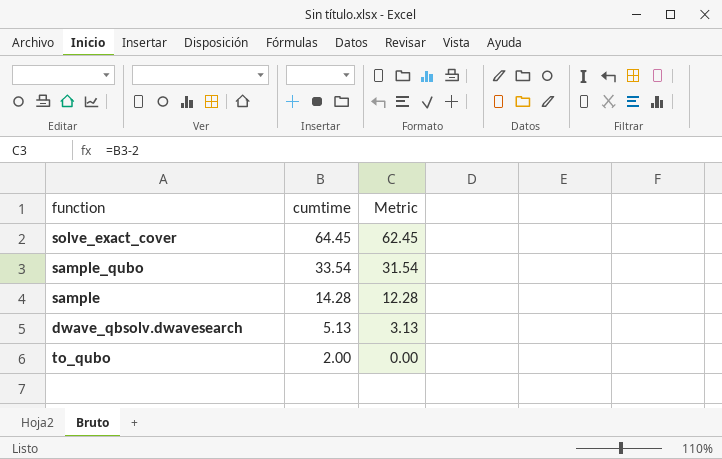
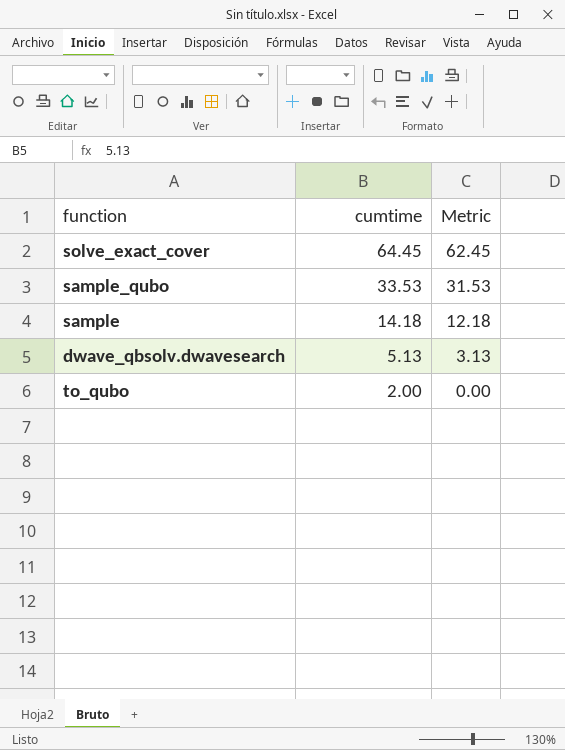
sample_qubo | cumtime: 33.54 -> 33.53
sample_qubo | Metric: 31.54 -> 31.53
sample | cumtime: 14.28 -> 14.18
sample | Metric: 12.28 -> 12.18

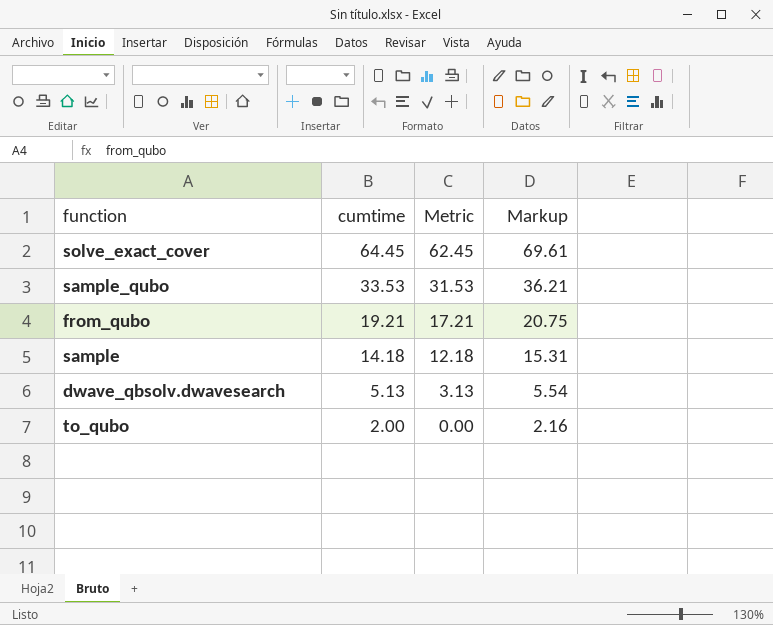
column Markup | formula: none -> [cumtime] * 1.08
row from_qubo: none -> 19.21 | 17.21 | 20.75

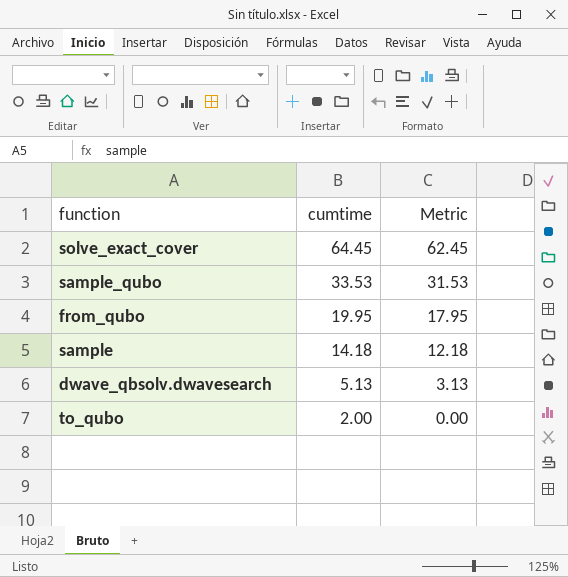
column Markup | formula: [cumtime] * 1.08 -> none
from_qubo | cumtime: 19.21 -> 19.95
from_qubo | Metric: 17.21 -> 17.95

